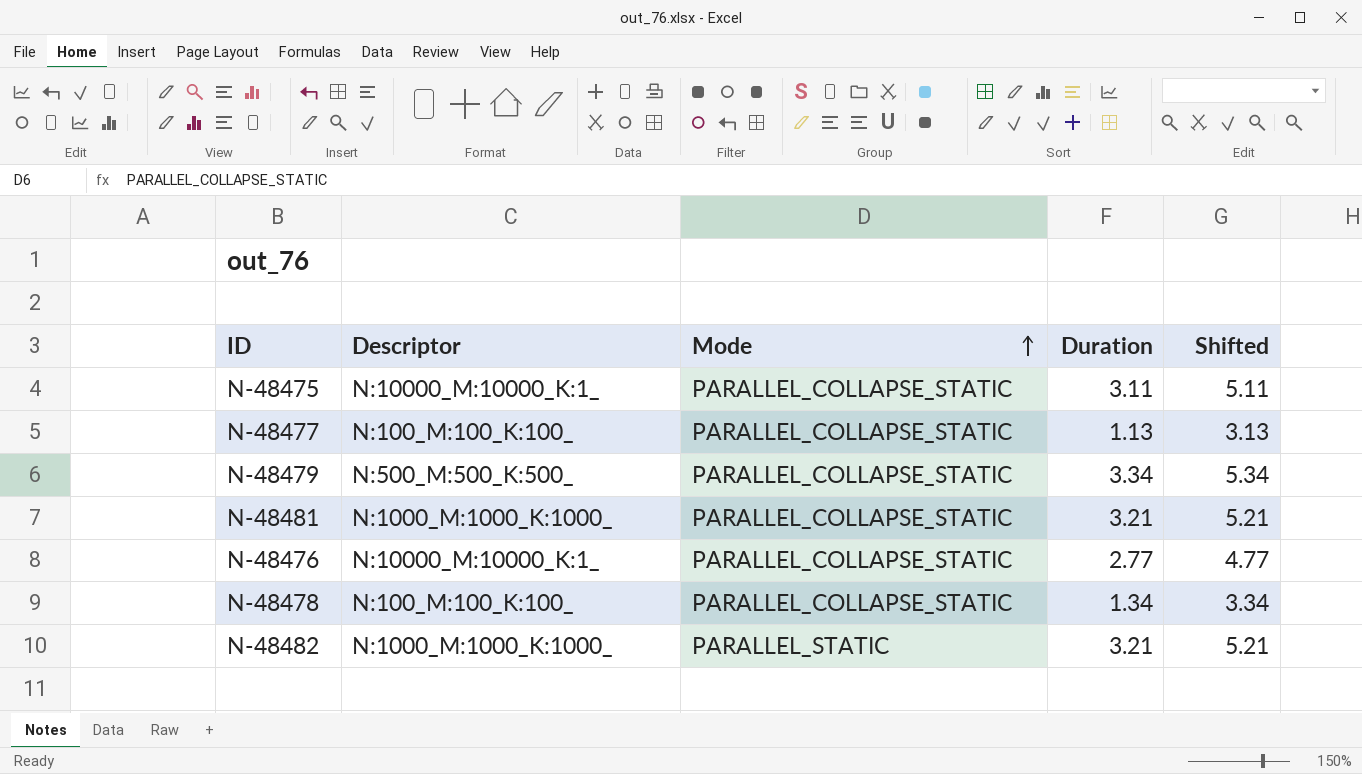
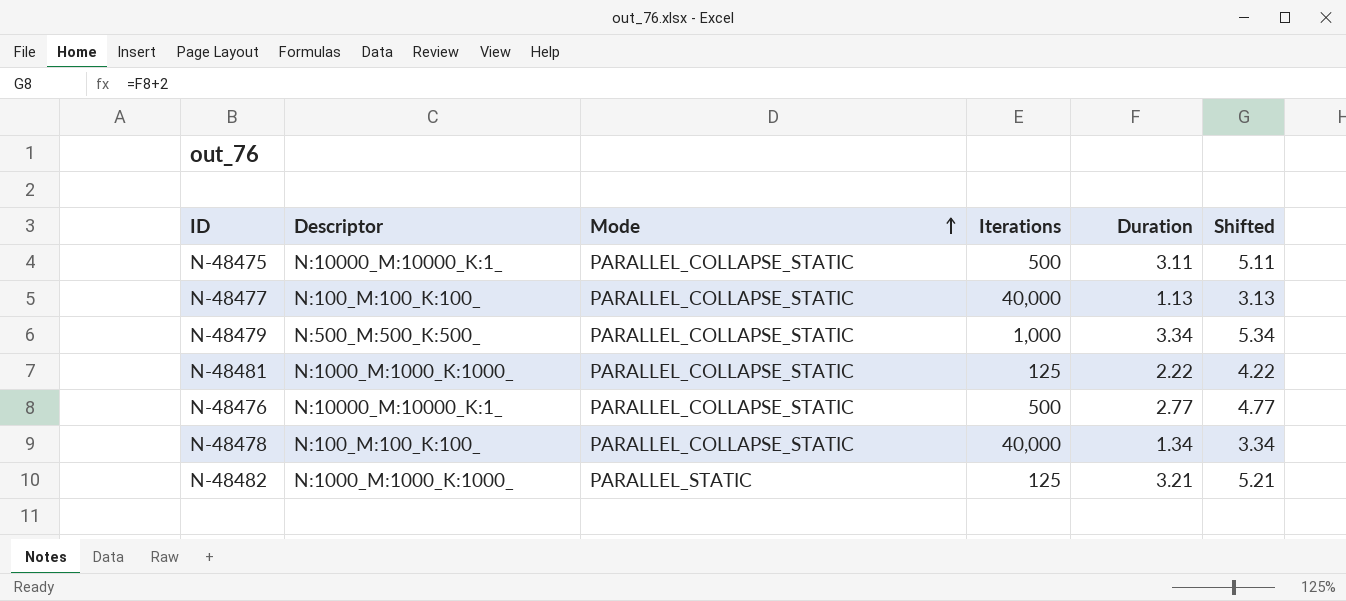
column Iterations | position: none -> 4
N-48481 | Duration: 3.21 -> 2.22
N-48481 | Shifted: 5.21 -> 4.22

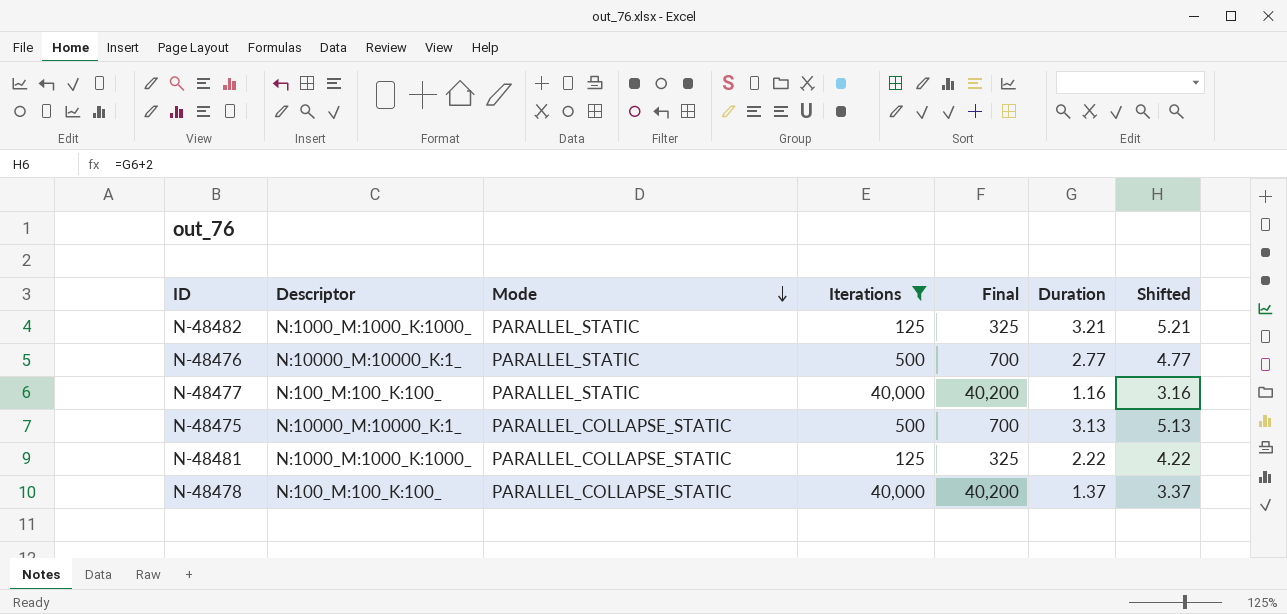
filter: none -> Iterations != 1,000
row order: Mode ascending -> Mode descending
column Final | formula: none -> [Iterations] + 200
N-48476 | Mode: PARALLEL_COLLAPSE_STATIC -> PARALLEL_STATIC
N-48477 | Mode: PARALLEL_COLLAPSE_STATIC -> PARALLEL_STATIC
N-48477 | Duration: 1.13 -> 1.16
N-48477 | Shifted: 3.13 -> 3.16
N-48475 | Duration: 3.11 -> 3.13
N-48475 | Shifted: 5.11 -> 5.13
N-48478 | Duration: 1.34 -> 1.37
N-48478 | Shifted: 3.34 -> 3.37

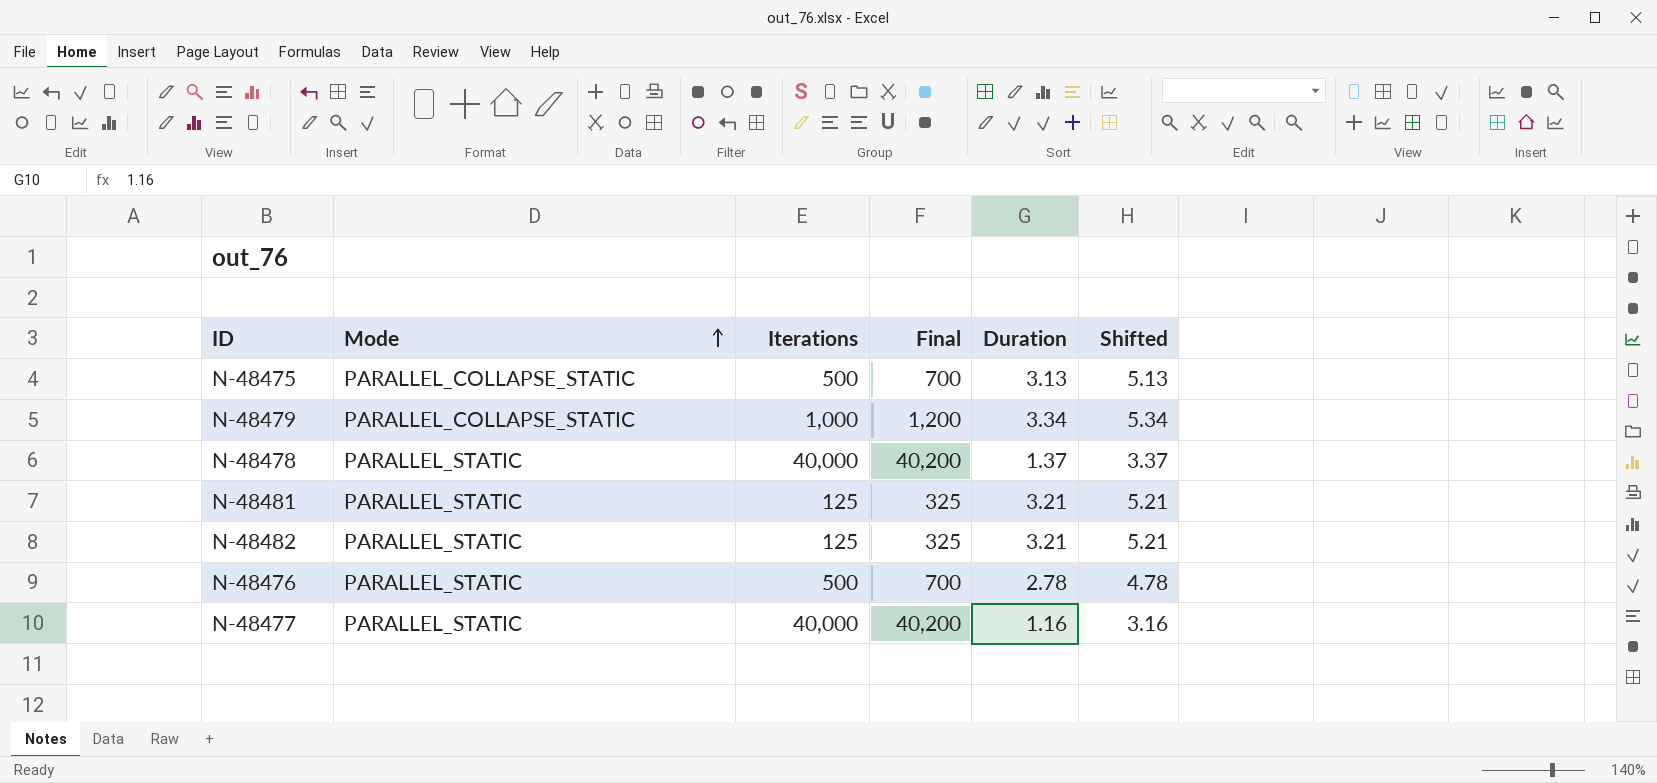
filter: Iterations != 1,000 -> none
row order: Mode descending -> Mode ascending
column Descriptor | position: 2 -> none
N-48478 | Mode: PARALLEL_COLLAPSE_STATIC -> PARALLEL_STATIC
N-48481 | Mode: PARALLEL_COLLAPSE_STATIC -> PARALLEL_STATIC
N-48481 | Duration: 2.22 -> 3.21
N-48481 | Shifted: 4.22 -> 5.21
N-48476 | Duration: 2.77 -> 2.78
N-48476 | Shifted: 4.77 -> 4.78

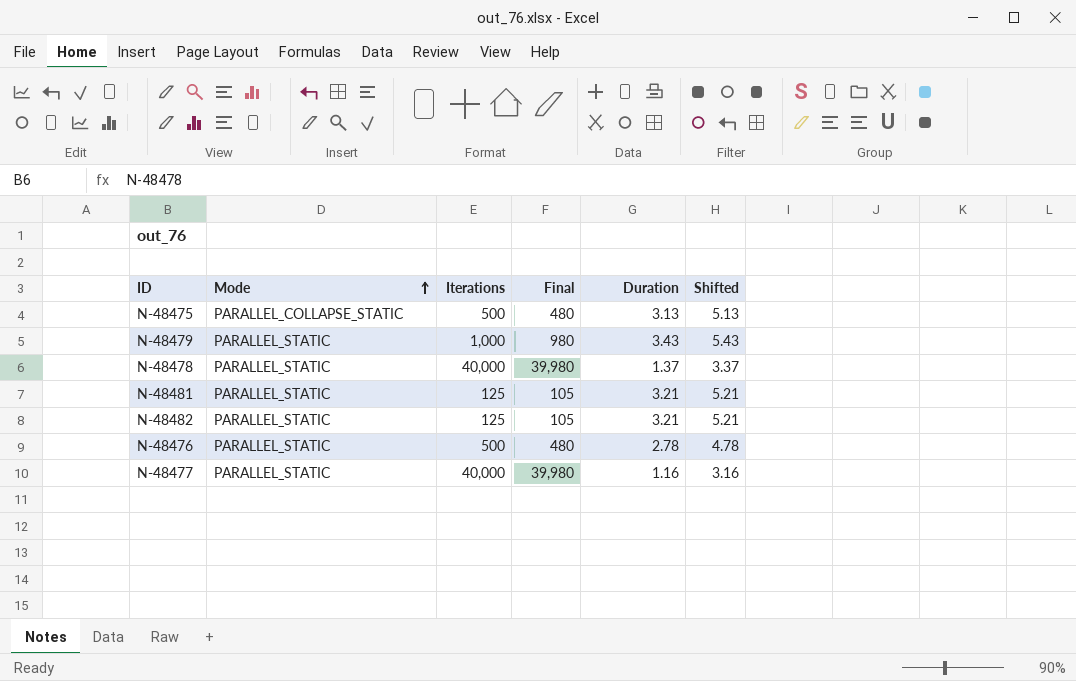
column Final | formula: [Iterations] + 200 -> [Iterations] - 20
N-48479 | Mode: PARALLEL_COLLAPSE_STATIC -> PARALLEL_STATIC
N-48479 | Duration: 3.34 -> 3.43
N-48479 | Shifted: 5.34 -> 5.43

